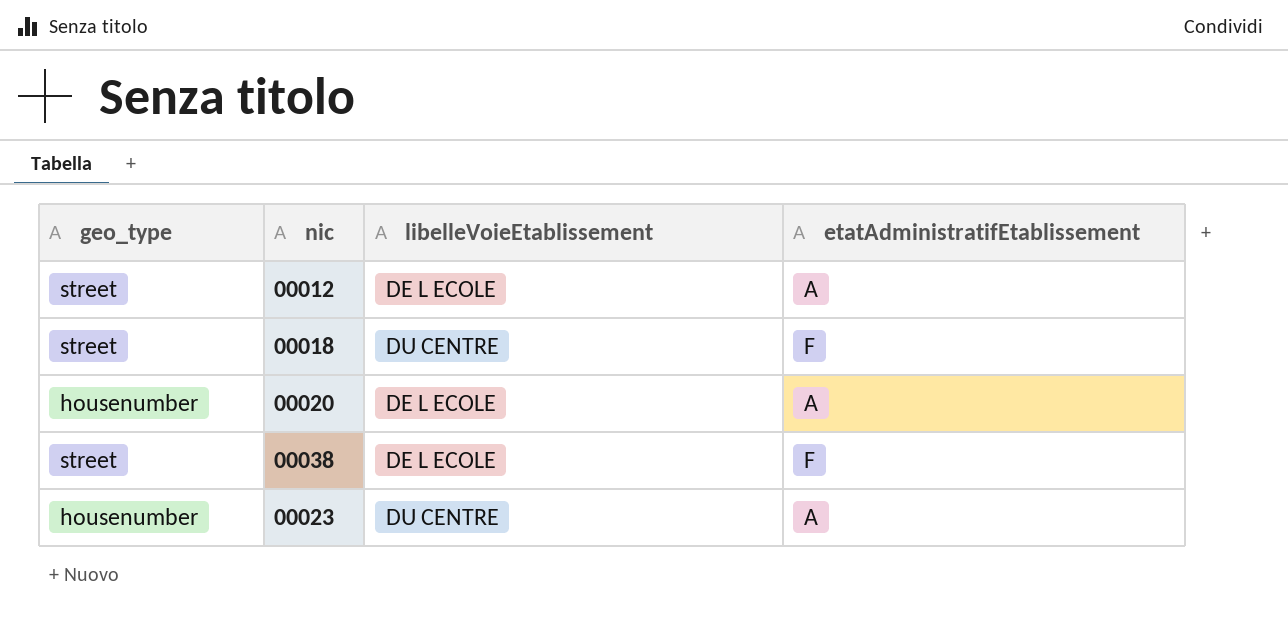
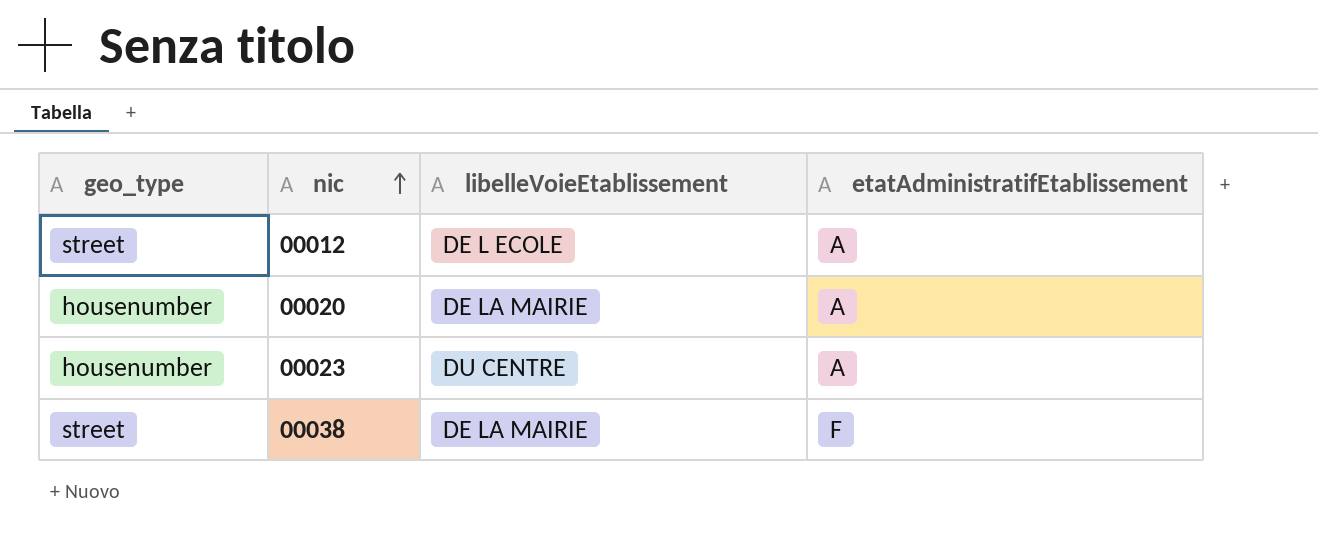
row order: none -> nic ascending
row 00018: street | DU CENTRE | F -> none
00020 | libelleVoieEtablissement: DE L ECOLE -> DE LA MAIRIE
00038 | libelleVoieEtablissement: DE L ECOLE -> DE LA MAIRIE

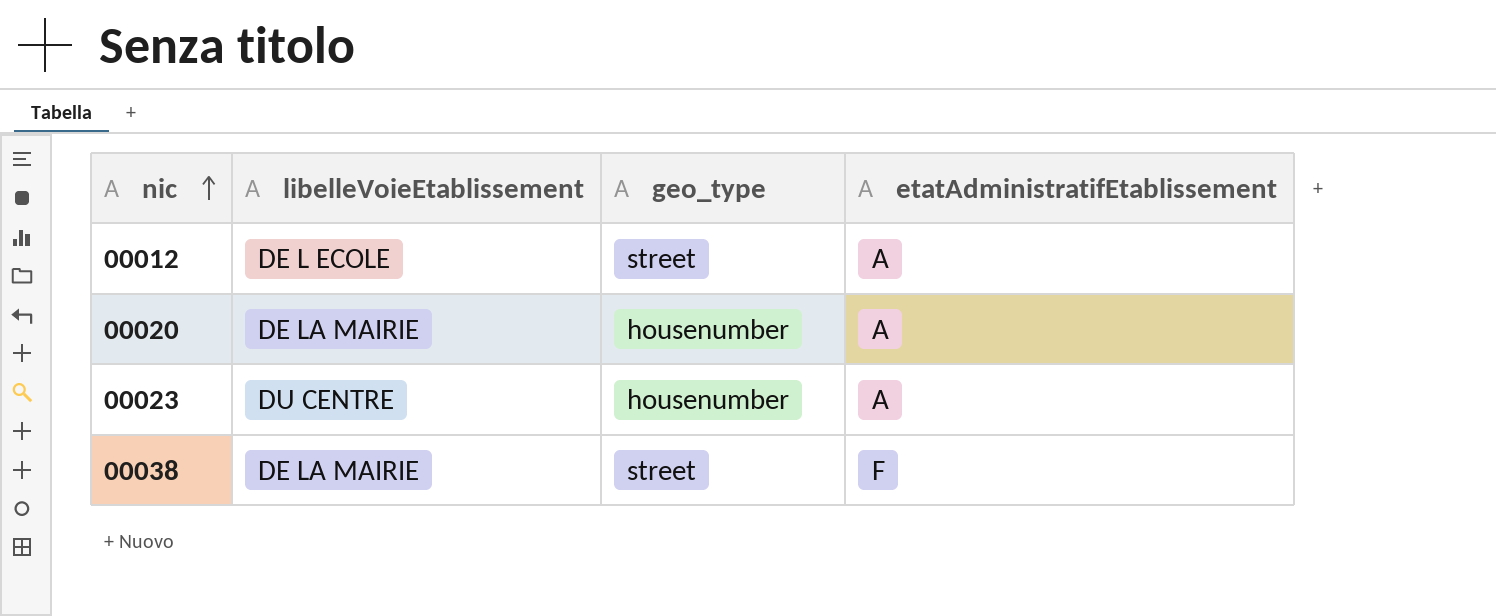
column geo_type | position: 1 -> 3

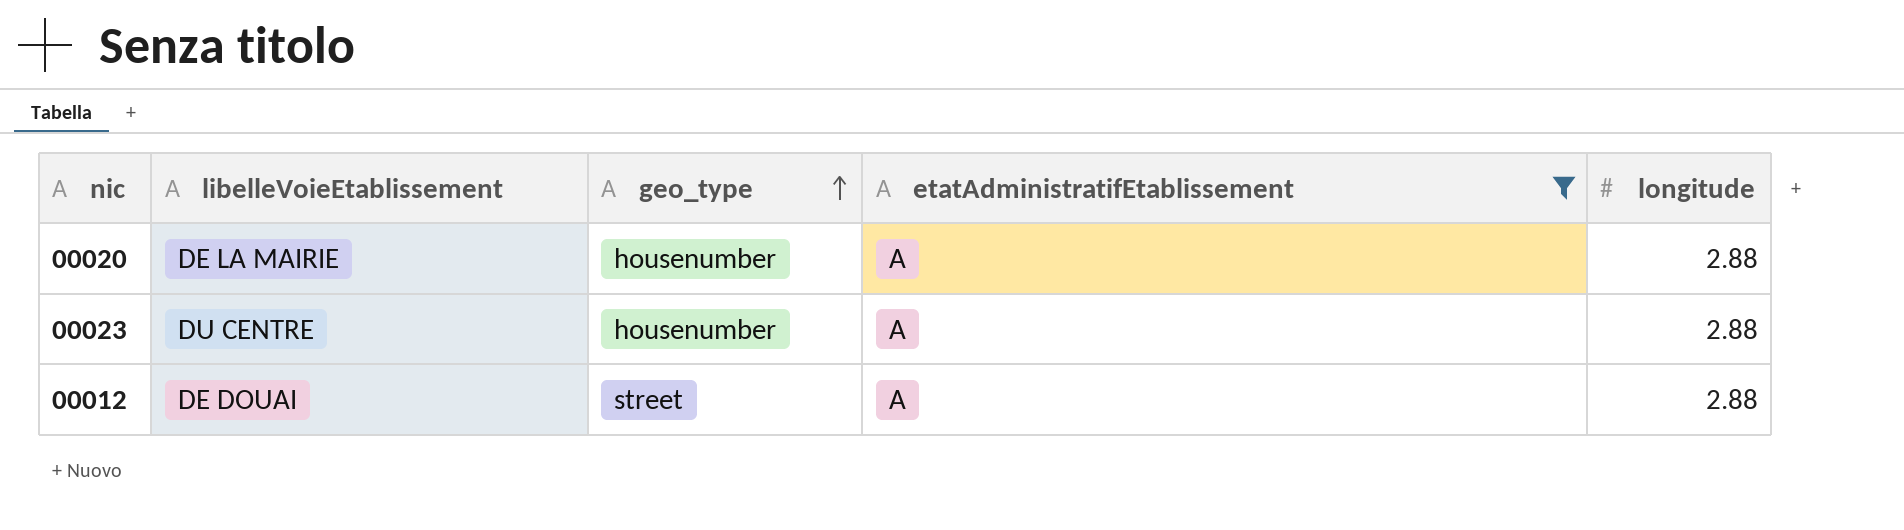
filter: none -> etatAdministratifEtablissement = A
row order: nic ascending -> geo_type ascending
column longitude | position: none -> 5
00012 | libelleVoieEtablissement: DE L ECOLE -> DE DOUAI

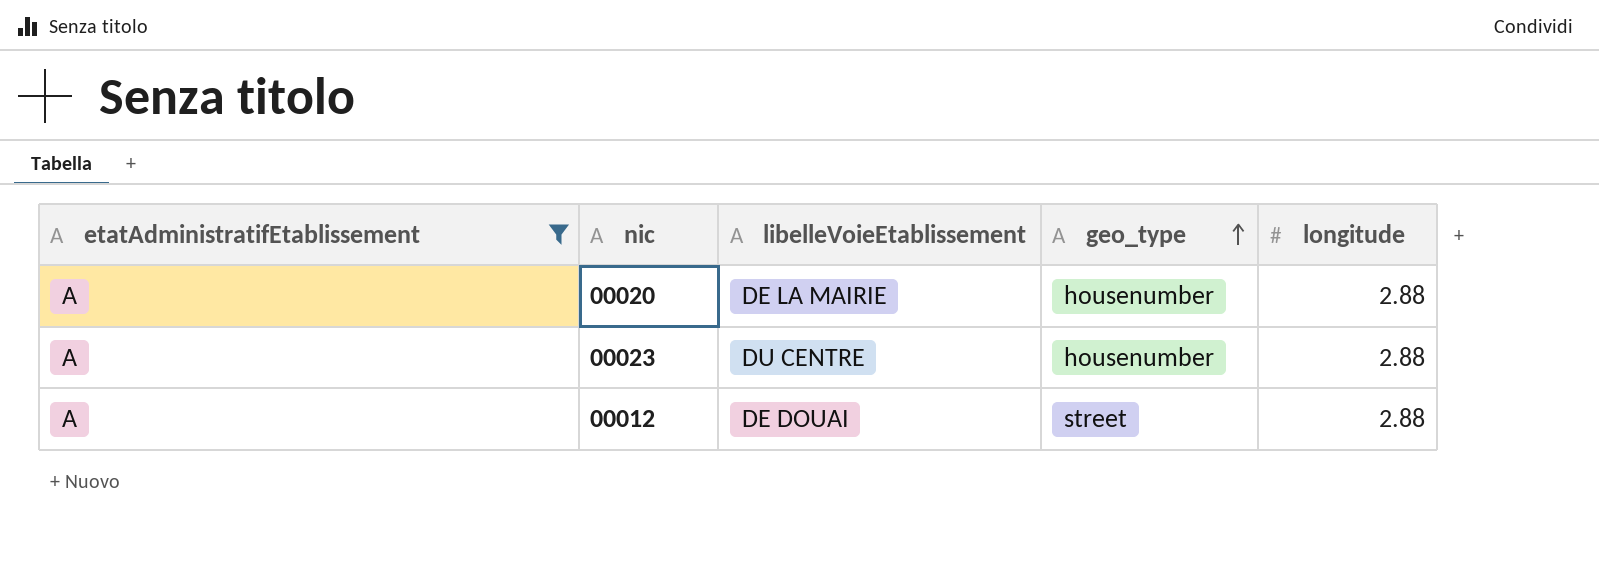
column etatAdministratifEtablissement | position: 4 -> 1

